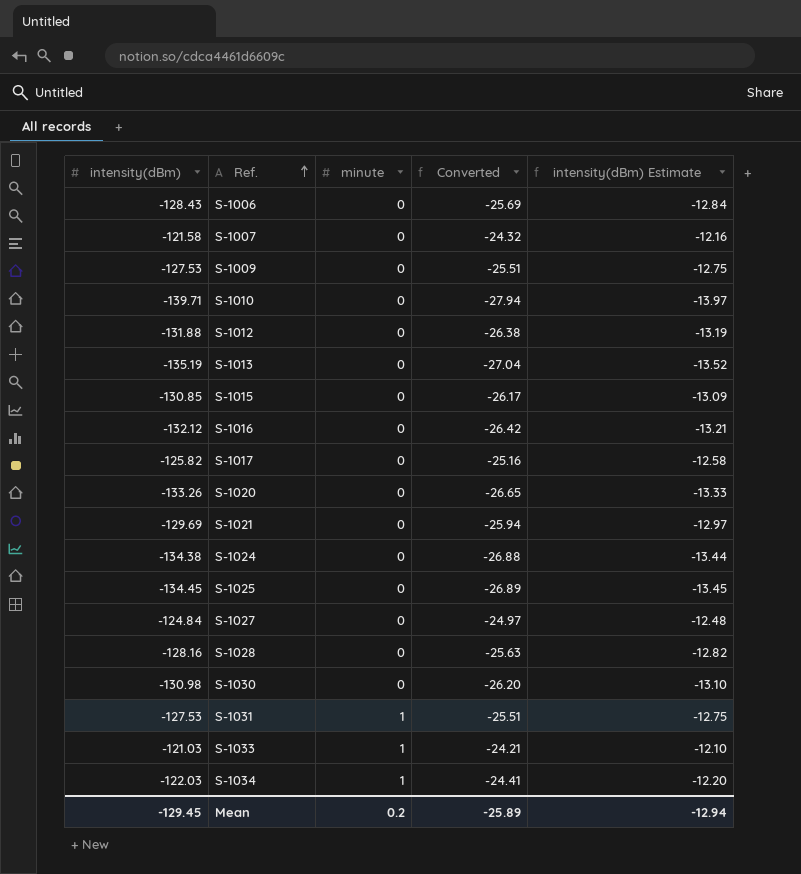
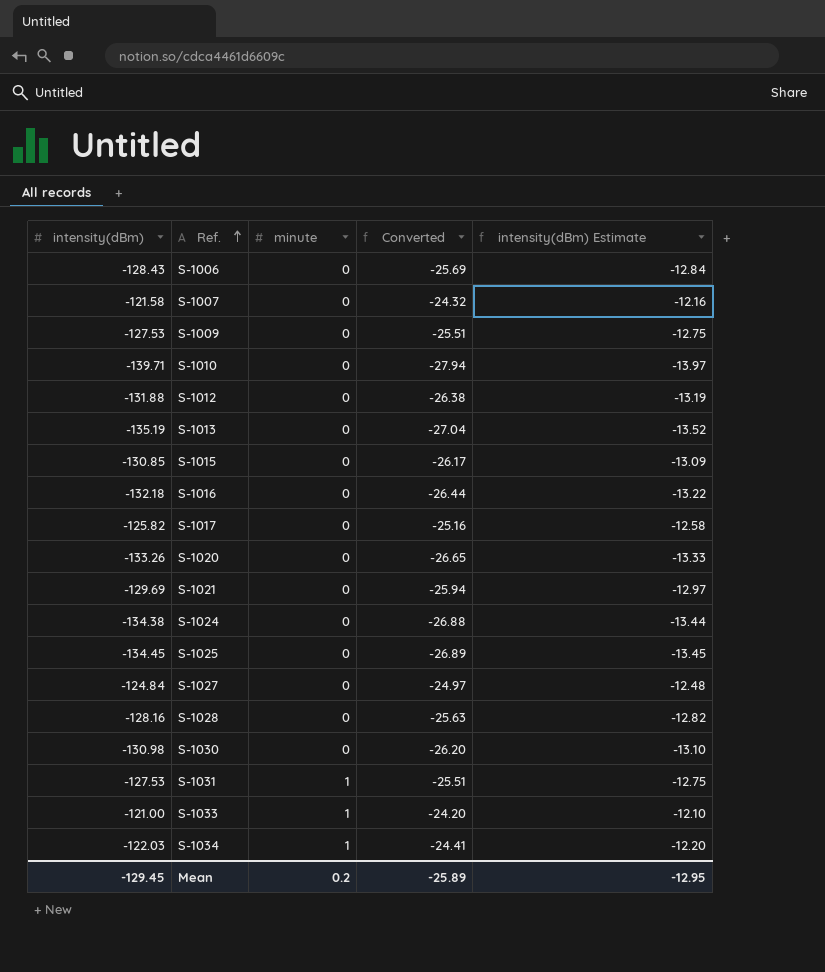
S-1016 | intensity(dBm): -132.12 -> -132.18
S-1016 | Converted: -26.42 -> -26.44
S-1016 | intensity(dBm) Estimate: -13.21 -> -13.22
S-1033 | intensity(dBm): -121.03 -> -121.00
S-1033 | Converted: -24.21 -> -24.20
Mean | intensity(dBm) Estimate: -12.94 -> -12.95

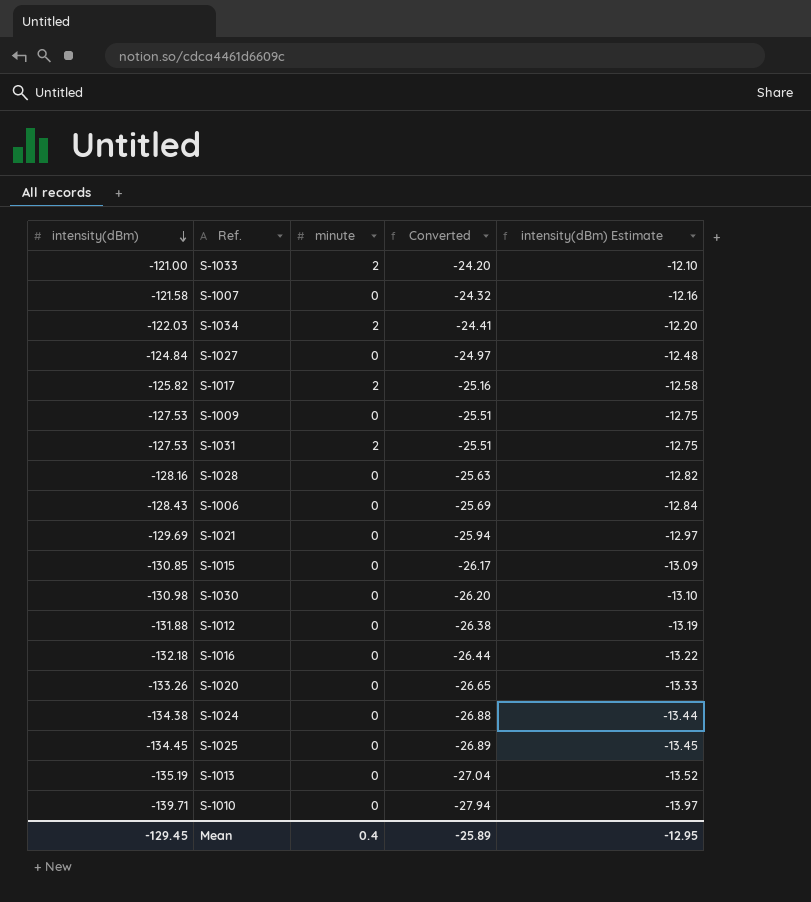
row order: Ref. ascending -> intensity(dBm) descending
S-1033 | minute: 1 -> 2
S-1034 | minute: 1 -> 2
S-1017 | minute: 0 -> 2
S-1031 | minute: 1 -> 2
Mean | minute: 0.2 -> 0.4

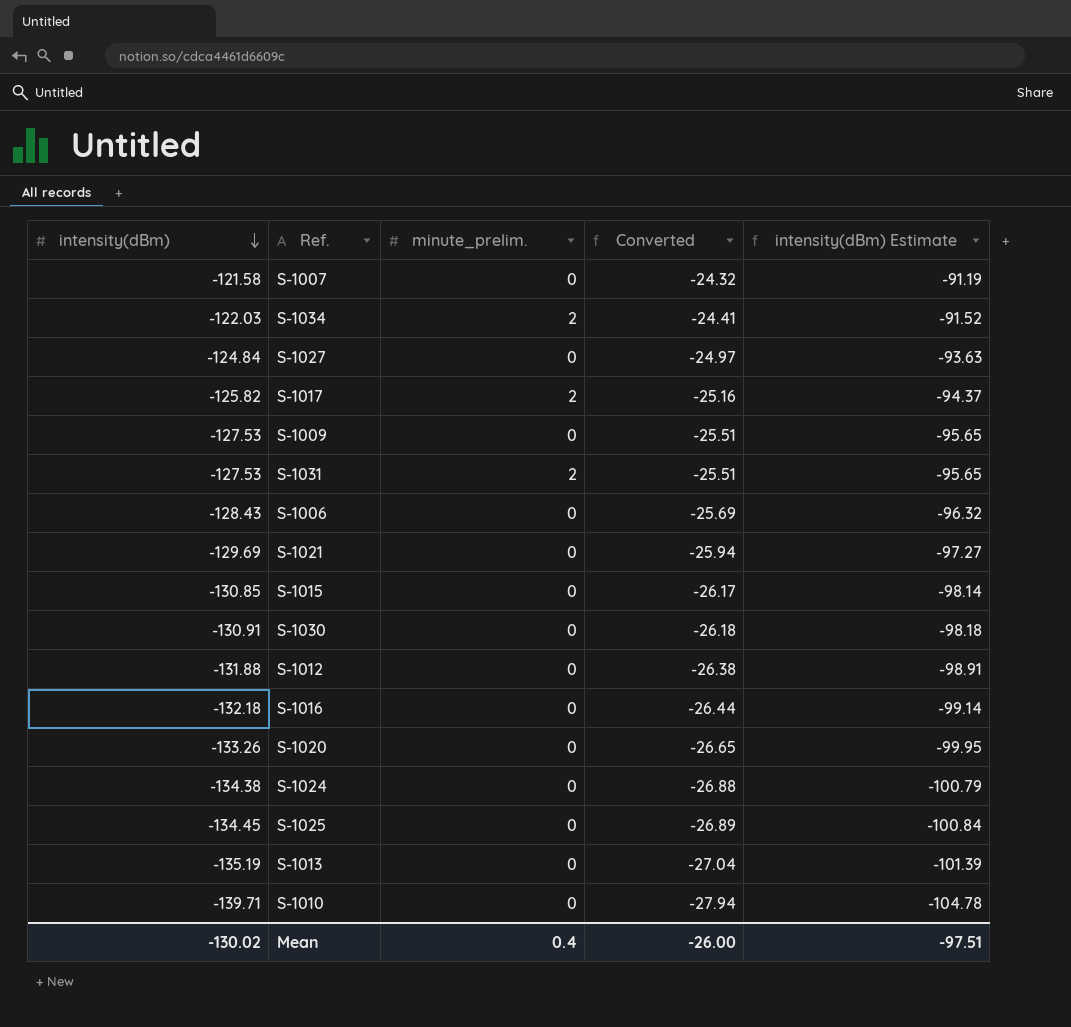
column name: minute -> minute_prelim.
column intensity(dBm) Estimate | formula: [intensity(dBm)] * 0.1 -> [intensity(dBm)] * 0.75
row S-1033: -121.00 | 2 | -24.20 | -12.10 -> none
row S-1028: -128.16 | 0 | -25.63 | -12.82 -> none
S-1030 | intensity(dBm): -130.98 -> -130.91
S-1030 | Converted: -26.20 -> -26.18
Mean | intensity(dBm): -129.45 -> -130.02
Mean | Converted: -25.89 -> -26.00
Mean | intensity(dBm) Estimate: -12.95 -> -97.51

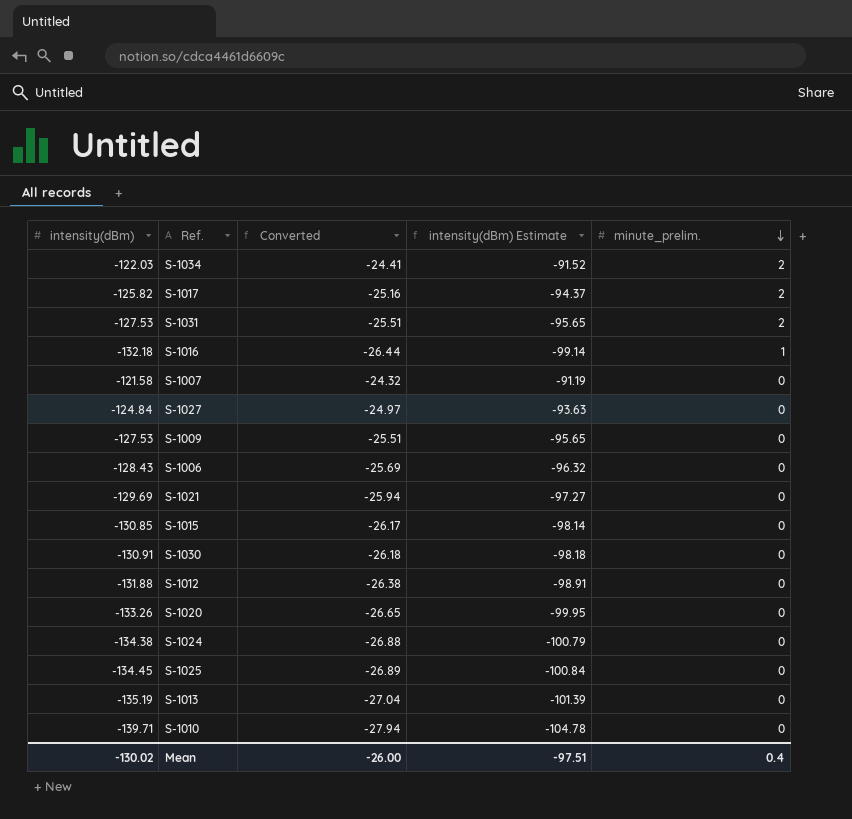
row order: intensity(dBm) descending -> minute_prelim. descending
column minute_prelim. | position: 3 -> 5
S-1016 | minute_prelim.: 0 -> 1

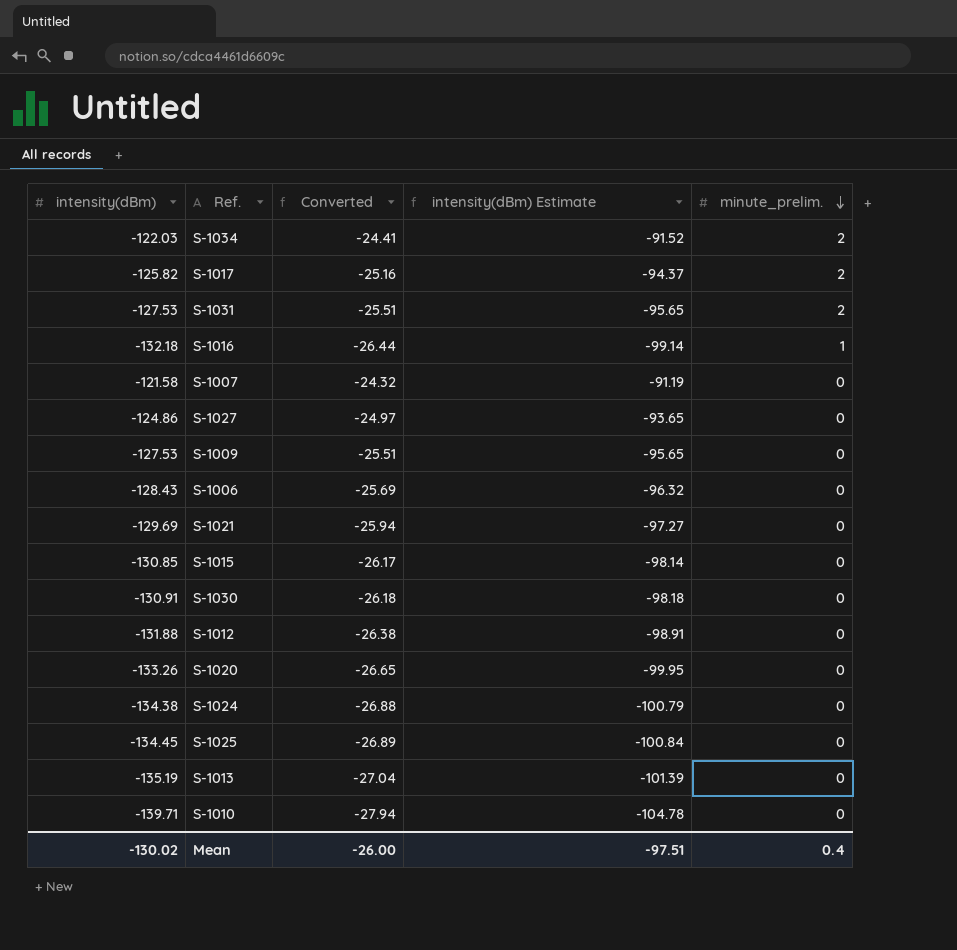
S-1027 | intensity(dBm): -124.84 -> -124.86
S-1027 | intensity(dBm) Estimate: -93.63 -> -93.65

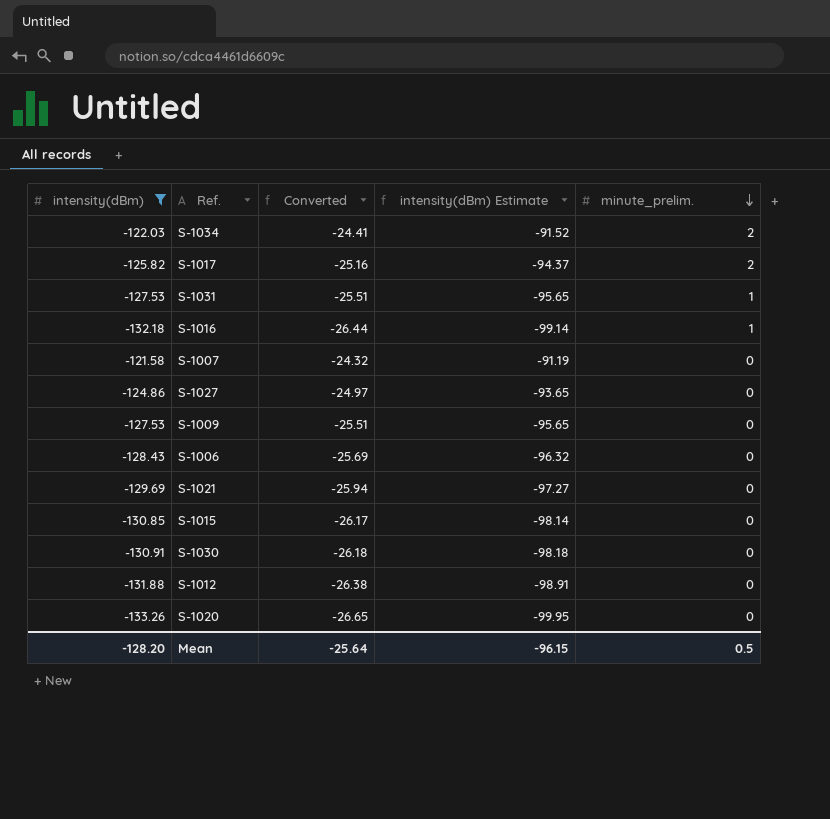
filter: none -> intensity(dBm) >= -133.26
S-1031 | minute_prelim.: 2 -> 1
Mean | intensity(dBm): -130.02 -> -128.20
Mean | Converted: -26.00 -> -25.64
Mean | intensity(dBm) Estimate: -97.51 -> -96.15
Mean | minute_prelim.: 0.4 -> 0.5

